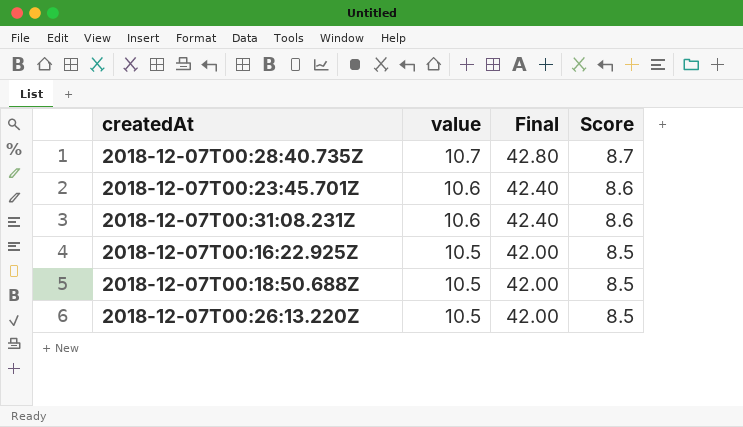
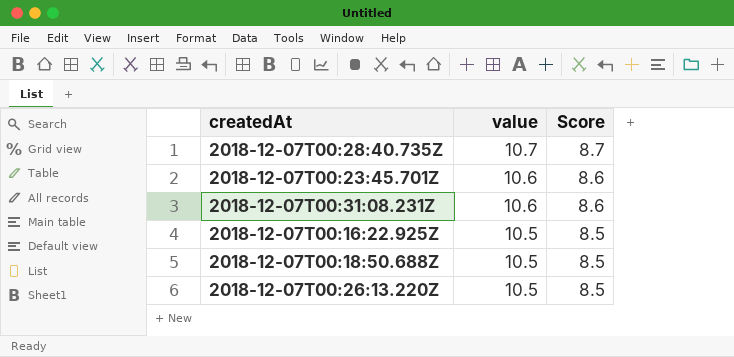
column Final | formula: [value] * 4 -> none

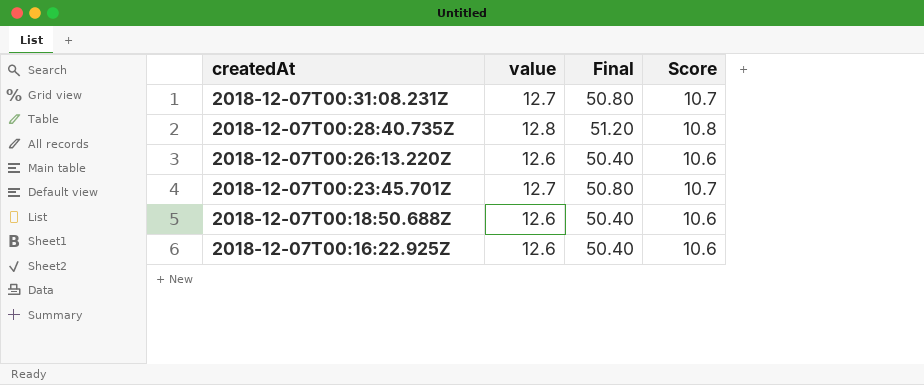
row order: value descending -> createdAt descending
column Final | formula: none -> [value] * 4
2018-12-07T00:31:08.231Z | value: 10.6 -> 12.7
2018-12-07T00:31:08.231Z | Score: 8.6 -> 10.7
2018-12-07T00:28:40.735Z | value: 10.7 -> 12.8
2018-12-07T00:28:40.735Z | Score: 8.7 -> 10.8
2018-12-07T00:26:13.220Z | value: 10.5 -> 12.6
2018-12-07T00:26:13.220Z | Score: 8.5 -> 10.6
2018-12-07T00:23:45.701Z | value: 10.6 -> 12.7
2018-12-07T00:23:45.701Z | Score: 8.6 -> 10.7
2018-12-07T00:18:50.688Z | value: 10.5 -> 12.6
2018-12-07T00:18:50.688Z | Score: 8.5 -> 10.6
2018-12-07T00:16:22.925Z | value: 10.5 -> 12.6
2018-12-07T00:16:22.925Z | Score: 8.5 -> 10.6

